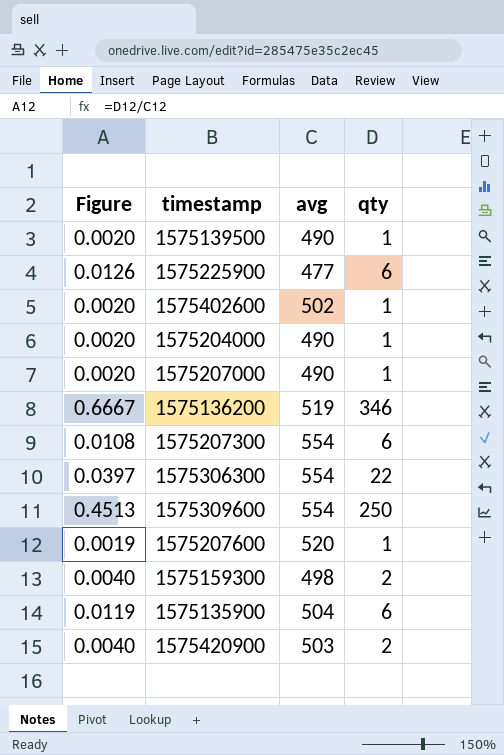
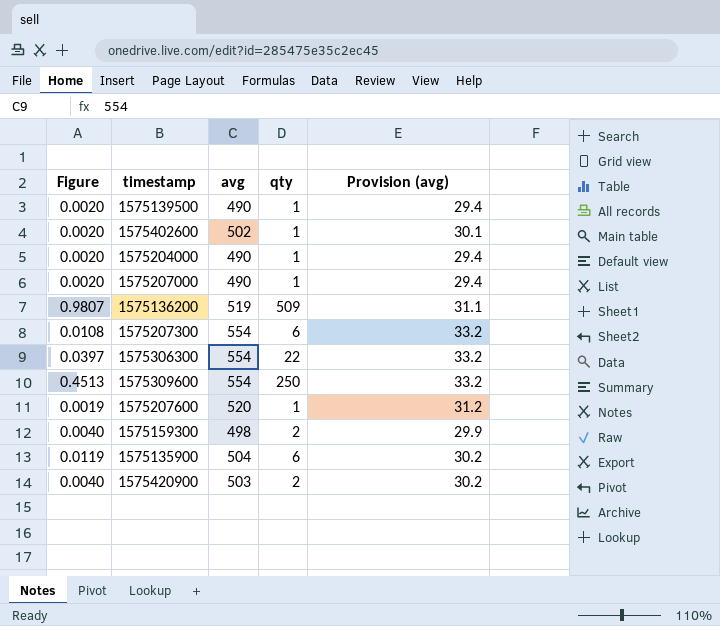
column Provision (avg) | formula: none -> [avg] * 0.06
row 1575225900: 0.0126 | 477 | 6 -> none
1575136200 | Figure: 0.6667 -> 0.9807
1575136200 | qty: 346 -> 509

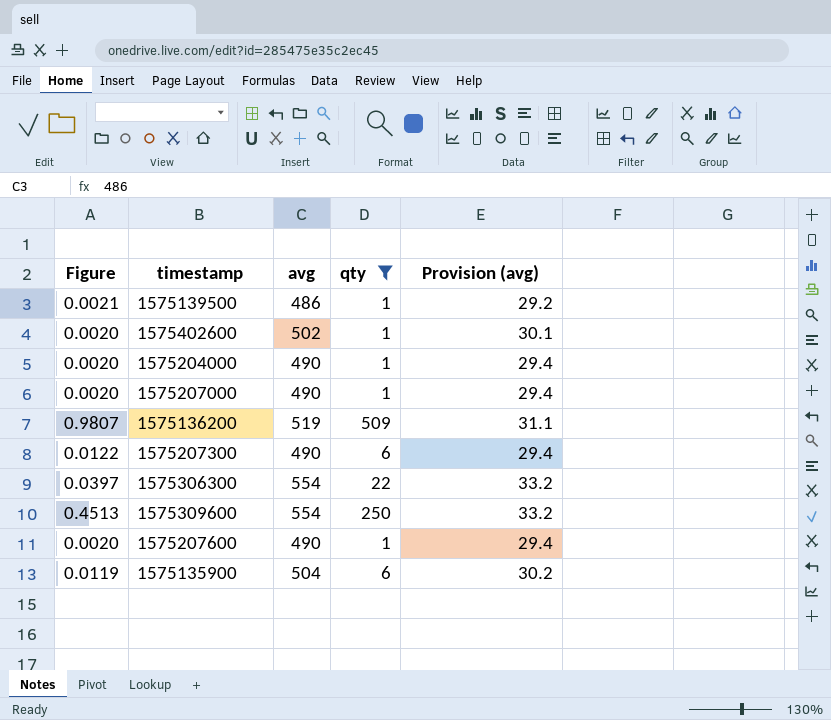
filter: none -> qty != 2
1575139500 | Figure: 0.0020 -> 0.0021
1575139500 | avg: 490 -> 486
1575139500 | Provision (avg): 29.4 -> 29.2
1575207300 | Figure: 0.0108 -> 0.0122
1575207300 | avg: 554 -> 490
1575207300 | Provision (avg): 33.2 -> 29.4
1575207600 | Figure: 0.0019 -> 0.0020
1575207600 | avg: 520 -> 490
1575207600 | Provision (avg): 31.2 -> 29.4

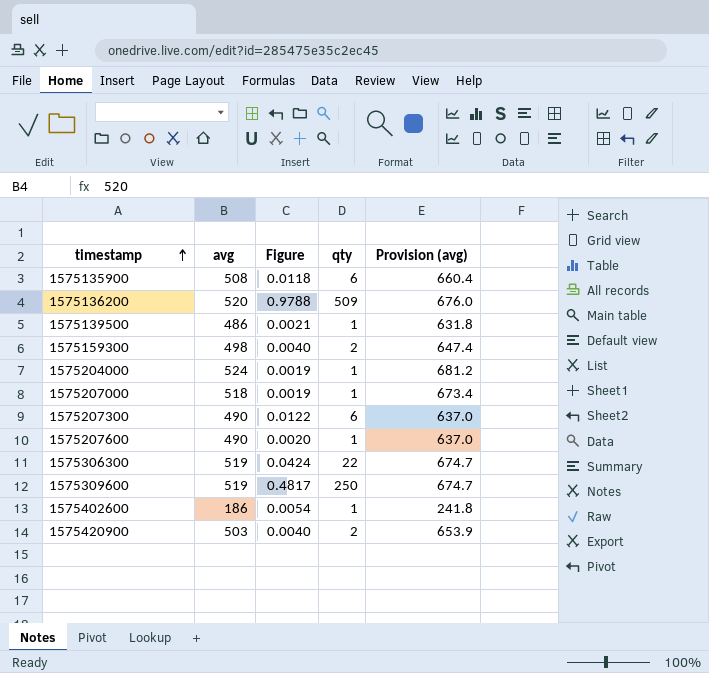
filter: qty != 2 -> none
row order: none -> timestamp ascending
column Figure | position: 1 -> 3
column Provision (avg) | formula: [avg] * 0.06 -> [avg] * 1.3
1575135900 | avg: 504 -> 508
1575135900 | Figure: 0.0119 -> 0.0118
1575136200 | avg: 519 -> 520
1575136200 | Figure: 0.9807 -> 0.9788
1575204000 | avg: 490 -> 524
1575204000 | Figure: 0.0020 -> 0.0019
1575207000 | avg: 490 -> 518
1575207000 | Figure: 0.0020 -> 0.0019
1575306300 | avg: 554 -> 519
1575306300 | Figure: 0.0397 -> 0.0424
1575309600 | avg: 554 -> 519
1575309600 | Figure: 0.4513 -> 0.4817
1575402600 | avg: 502 -> 186
1575402600 | Figure: 0.0020 -> 0.0054

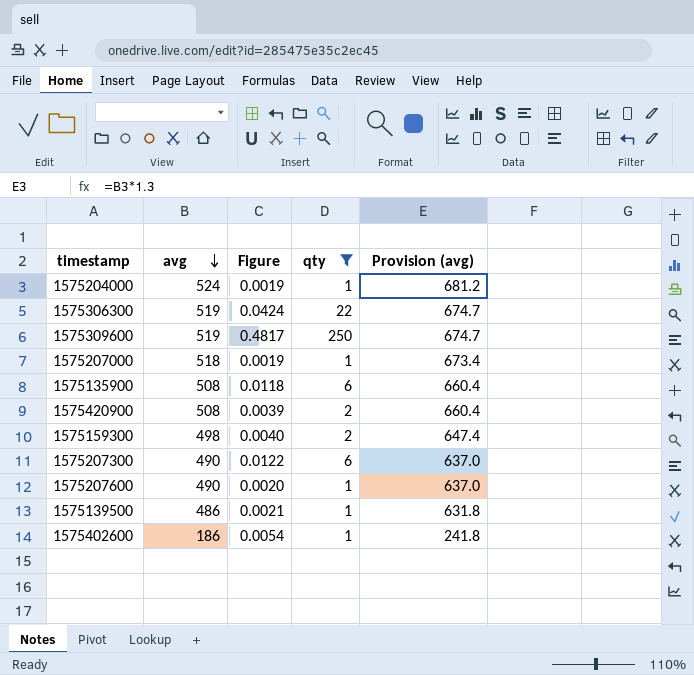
filter: none -> qty != 509
row order: timestamp ascending -> avg descending
1575420900 | avg: 503 -> 508
1575420900 | Figure: 0.0040 -> 0.0039
1575420900 | Provision (avg): 653.9 -> 660.4

